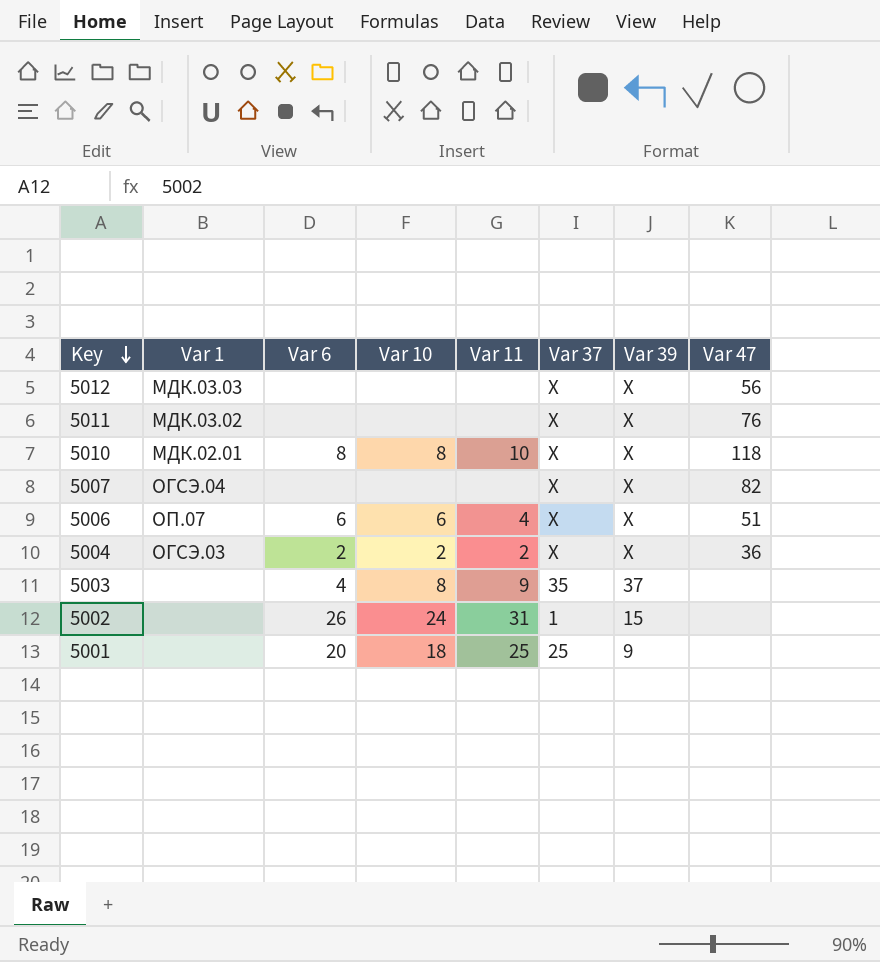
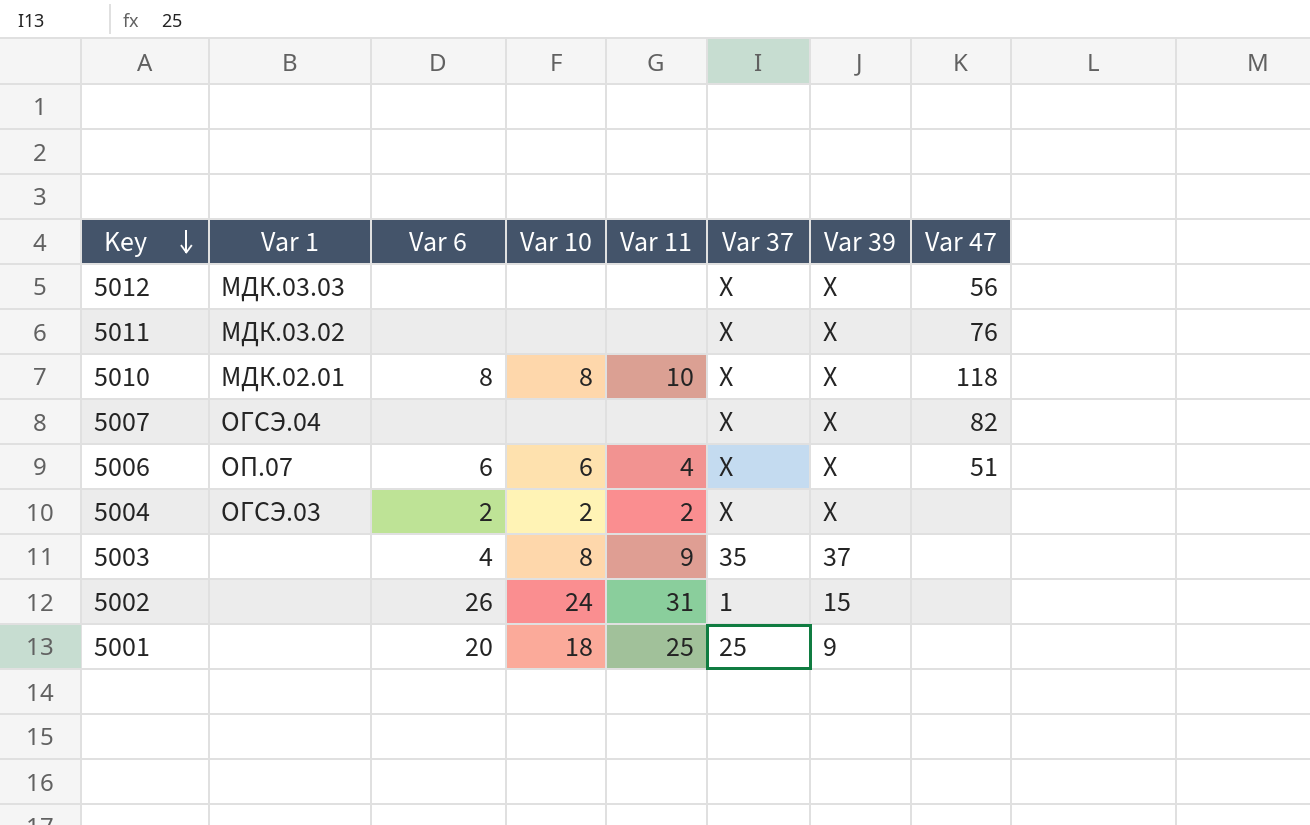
5004 | Var 47: 36 -> none

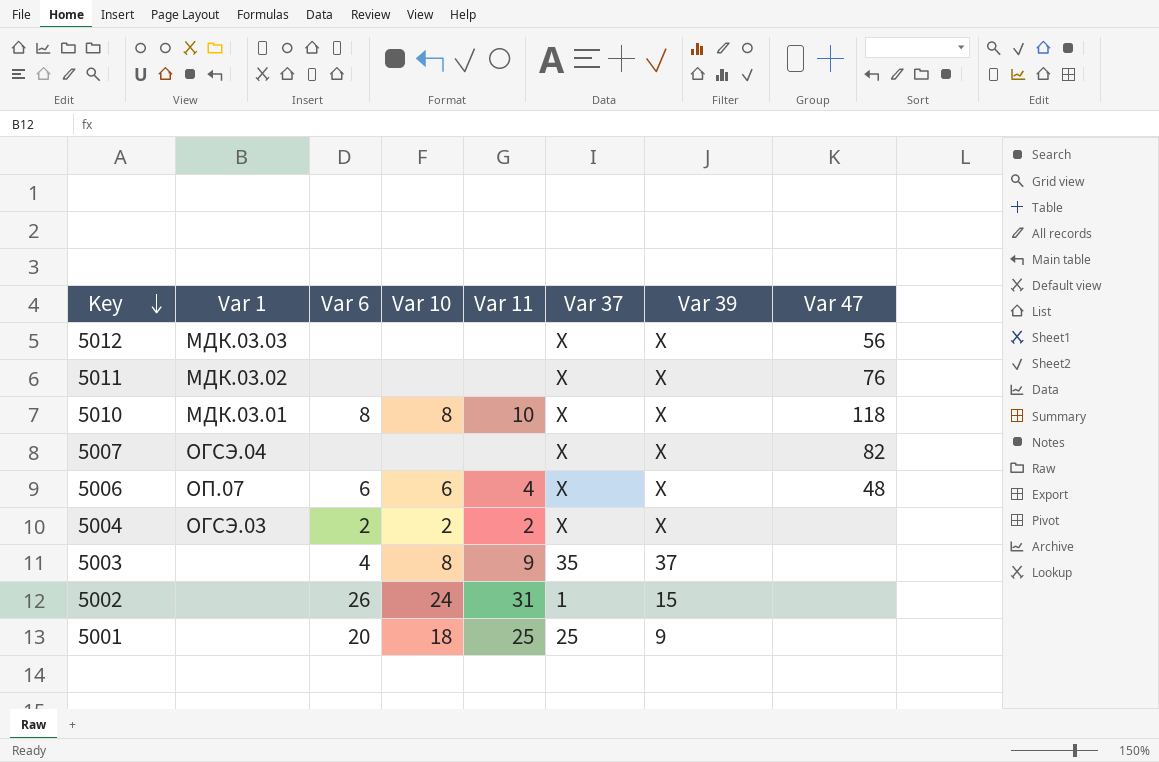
5010 | Var 1: МДК.02.01 -> МДК.03.01
5006 | Var 47: 51 -> 48

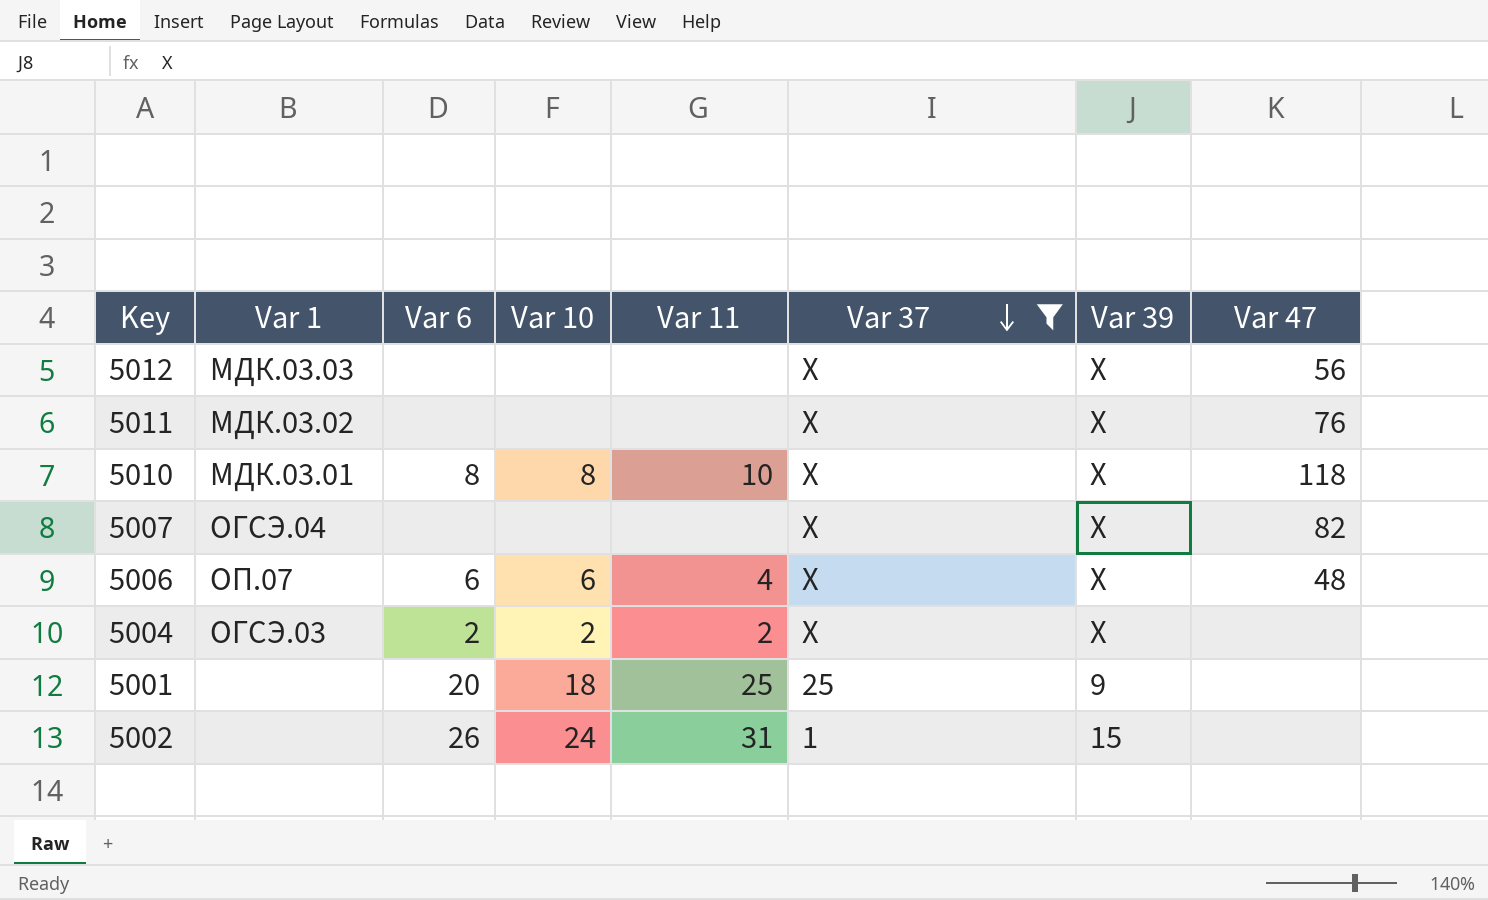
filter: none -> Var 37 != 35
row order: Key descending -> Var 37 descending

